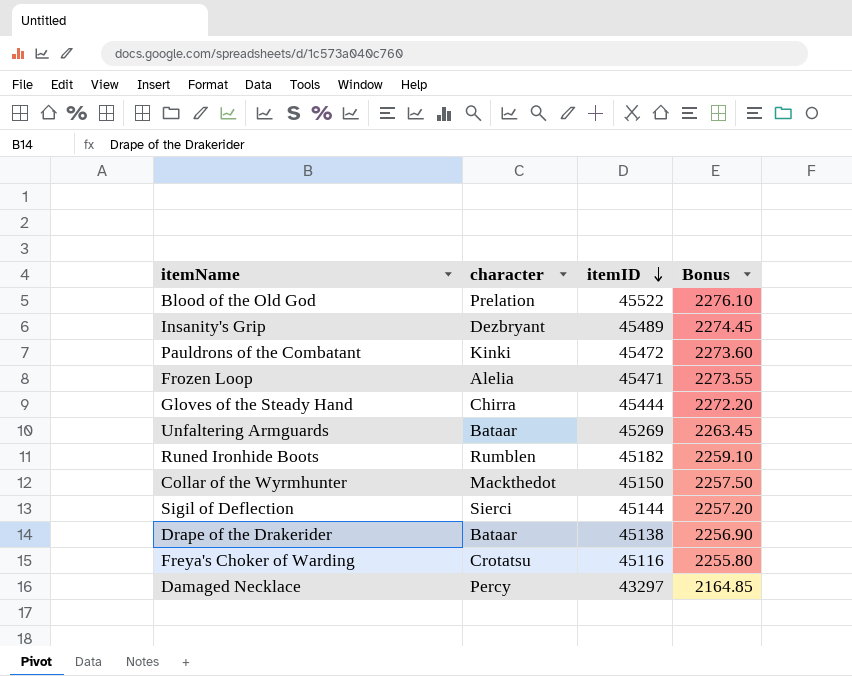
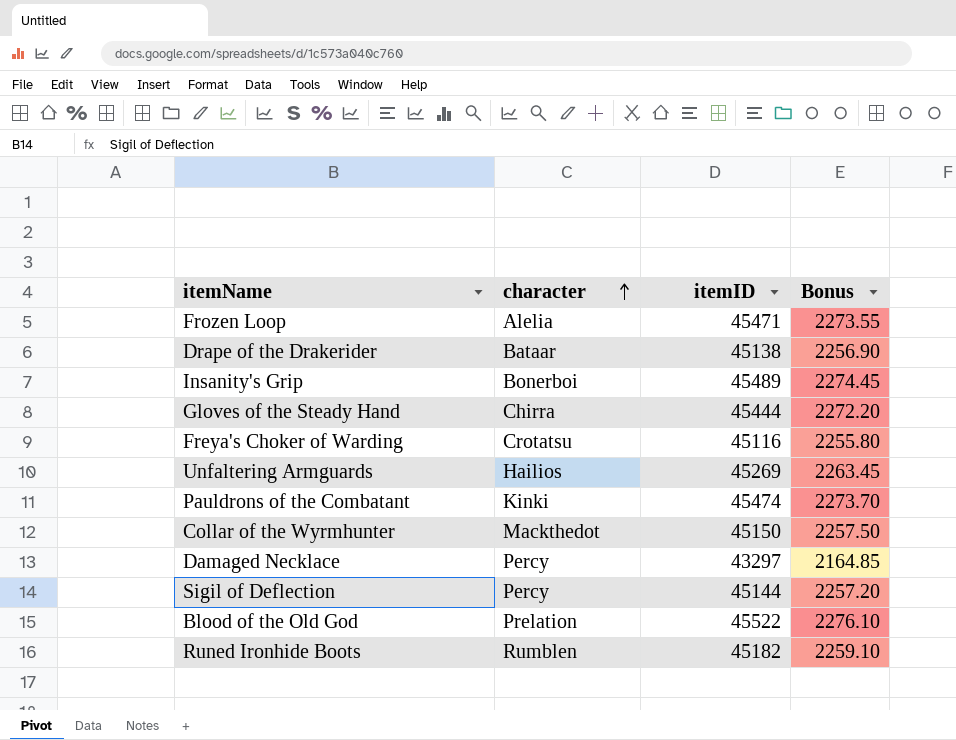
row order: itemID descending -> character ascending
Insanity's Grip | character: Dezbryant -> Bonerboi
Unfaltering Armguards | character: Bataar -> Hailios
Pauldrons of the Combatant | itemID: 45472 -> 45474
Pauldrons of the Combatant | Bonus: 2273.60 -> 2273.70
Sigil of Deflection | character: Sierci -> Percy

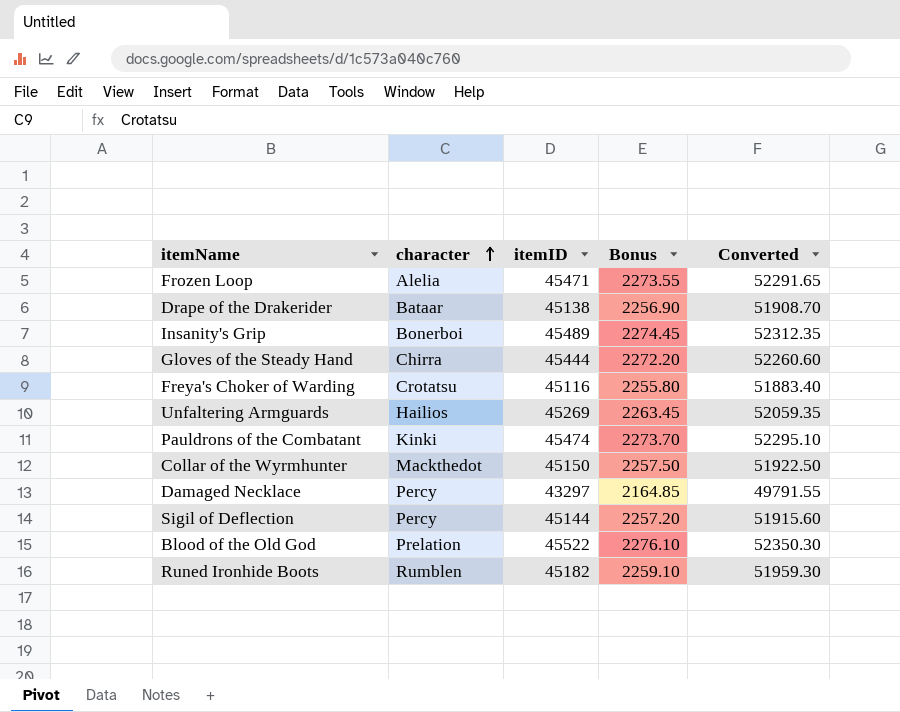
column Converted | formula: none -> [itemID] * 1.15

